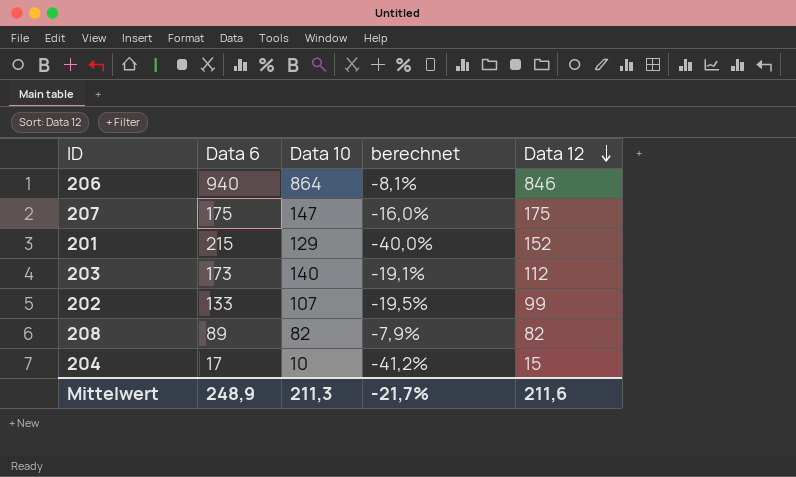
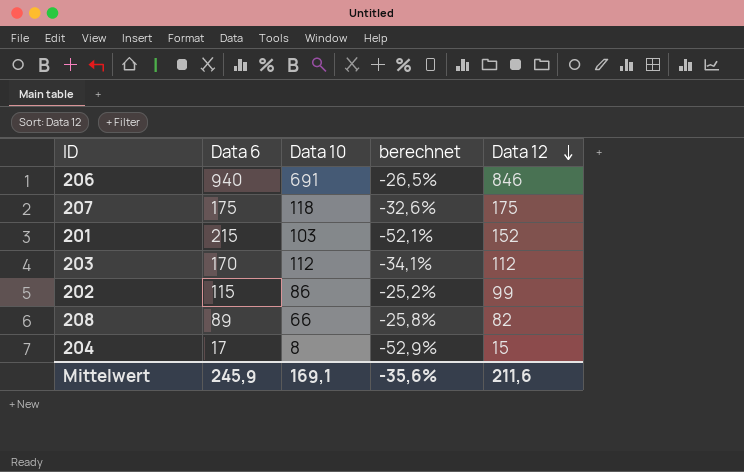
206 | Data 10: 864 -> 691
206 | berechnet: -8,1% -> -26,5%
207 | Data 10: 147 -> 118
207 | berechnet: -16,0% -> -32,6%
201 | Data 10: 129 -> 103
201 | berechnet: -40,0% -> -52,1%
203 | Data 6: 173 -> 170
203 | Data 10: 140 -> 112
203 | berechnet: -19,1% -> -34,1%
202 | Data 6: 133 -> 115
202 | Data 10: 107 -> 86
202 | berechnet: -19,5% -> -25,2%
208 | Data 10: 82 -> 66
208 | berechnet: -7,9% -> -25,8%
204 | Data 10: 10 -> 8
204 | berechnet: -41,2% -> -52,9%
Mittelwert | Data 6: 248,9 -> 245,9
Mittelwert | Data 10: 211,3 -> 169,1
Mittelwert | berechnet: -21,7% -> -35,6%

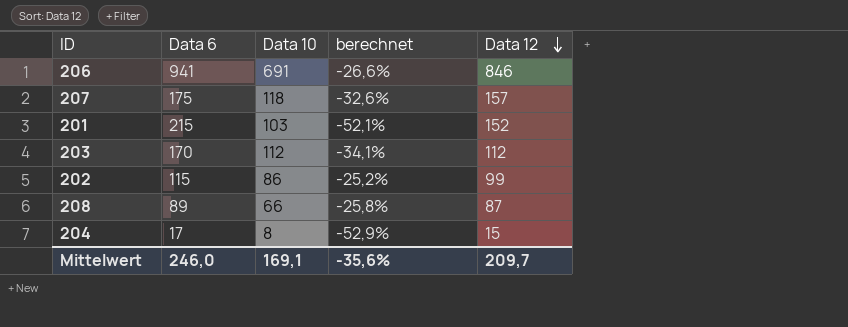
206 | Data 6: 940 -> 941
206 | berechnet: -26,5% -> -26,6%
207 | Data 12: 175 -> 157
208 | Data 12: 82 -> 87
Mittelwert | Data 6: 245,9 -> 246,0
Mittelwert | Data 12: 211,6 -> 209,7

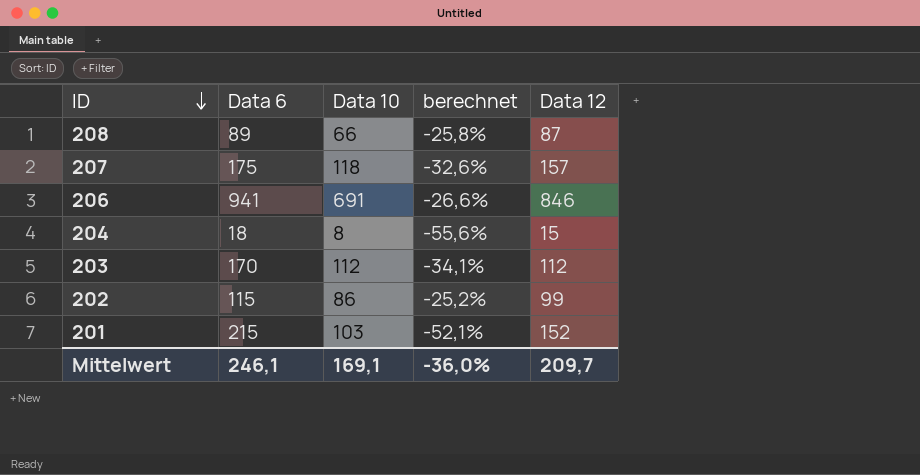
row order: Data 12 descending -> ID descending
204 | Data 6: 17 -> 18
204 | berechnet: -52,9% -> -55,6%
Mittelwert | Data 6: 246,0 -> 246,1
Mittelwert | berechnet: -35,6% -> -36,0%

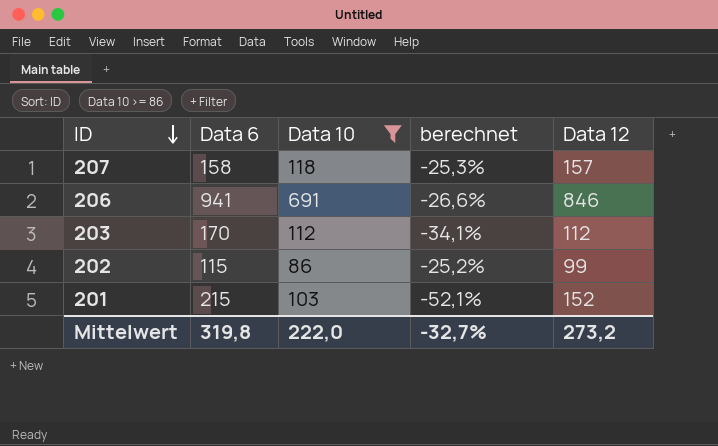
filter: none -> Data 10 >= 86
207 | Data 6: 175 -> 158
207 | berechnet: -32,6% -> -25,3%
Mittelwert | Data 6: 246,1 -> 319,8
Mittelwert | Data 10: 169,1 -> 222,0
Mittelwert | berechnet: -36,0% -> -32,7%
Mittelwert | Data 12: 209,7 -> 273,2

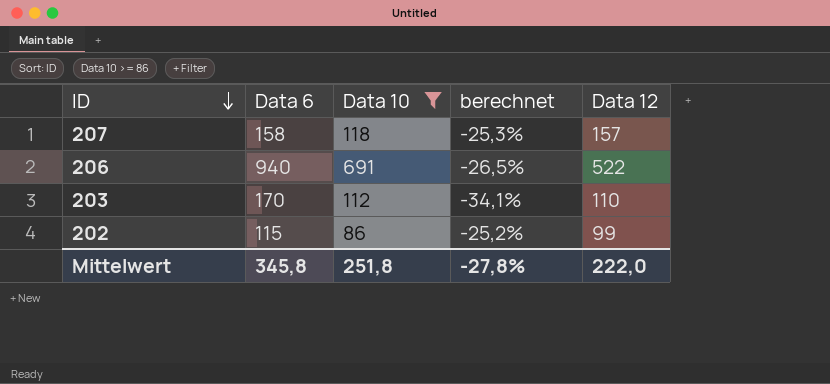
row 201: 215 | 103 | -52,1% | 152 -> none
206 | Data 6: 941 -> 940
206 | berechnet: -26,6% -> -26,5%
206 | Data 12: 846 -> 522
203 | Data 12: 112 -> 110
Mittelwert | Data 6: 319,8 -> 345,8
Mittelwert | Data 10: 222,0 -> 251,8
Mittelwert | berechnet: -32,7% -> -27,8%
Mittelwert | Data 12: 273,2 -> 222,0

